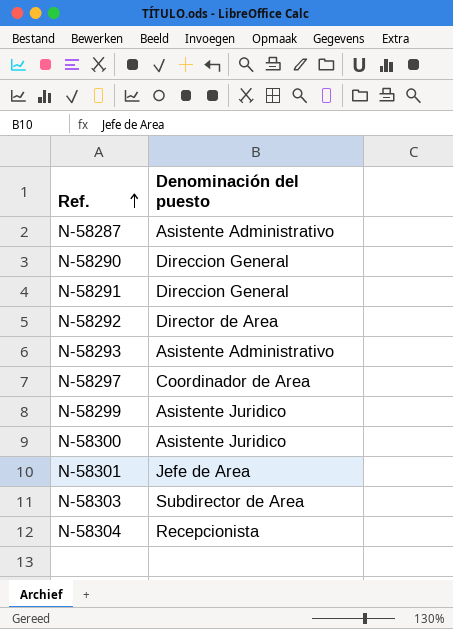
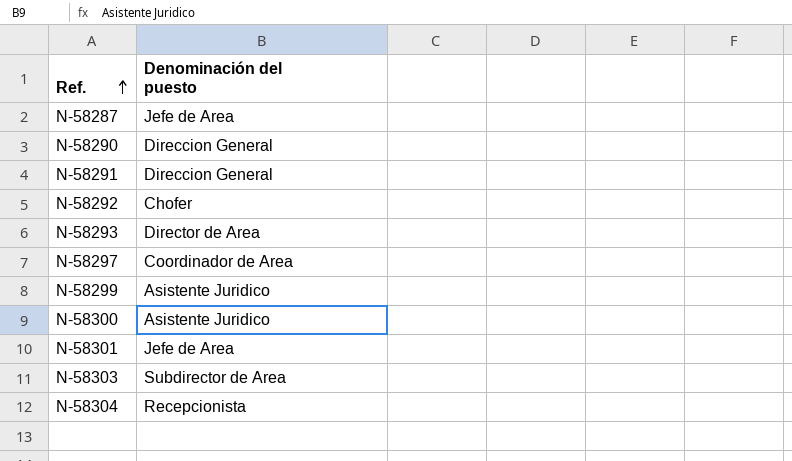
N-58287 | Denominación del puesto: Asistente Administrativo -> Jefe de Area
N-58292 | Denominación del puesto: Director de Area -> Chofer
N-58293 | Denominación del puesto: Asistente Administrativo -> Director de Area

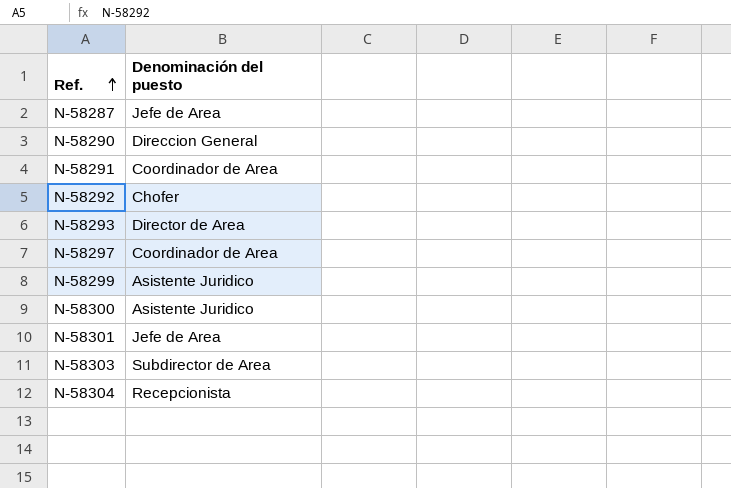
N-58291 | Denominación del puesto: Direccion General -> Coordinador de Area

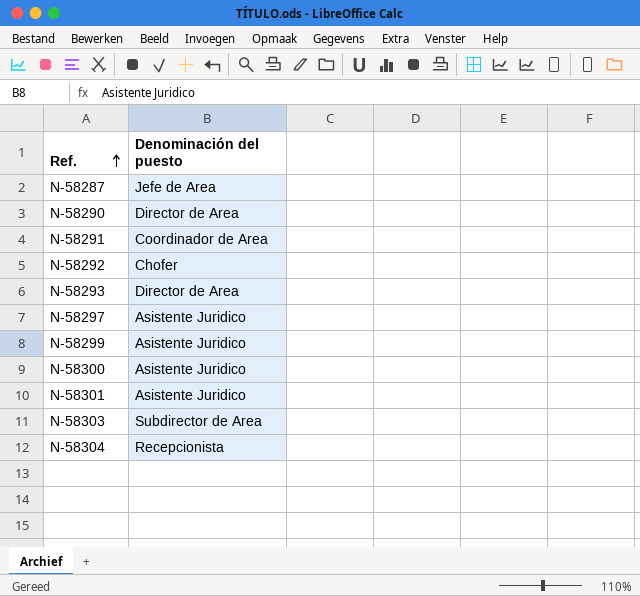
N-58290 | Denominación del puesto: Direccion General -> Director de Area
N-58297 | Denominación del puesto: Coordinador de Area -> Asistente Juridico
N-58301 | Denominación del puesto: Jefe de Area -> Asistente Juridico

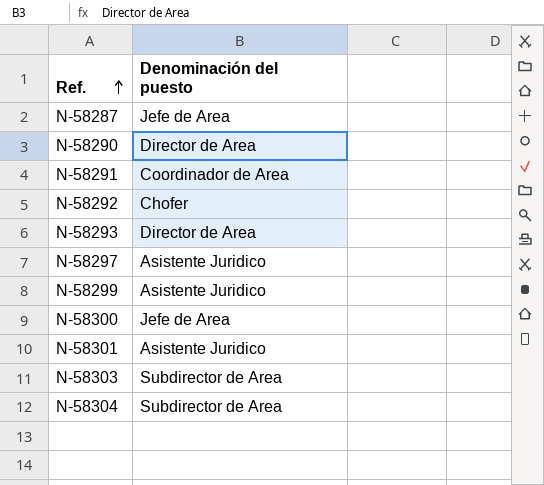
N-58300 | Denominación del puesto: Asistente Juridico -> Jefe de Area
N-58304 | Denominación del puesto: Recepcionista -> Subdirector de Area

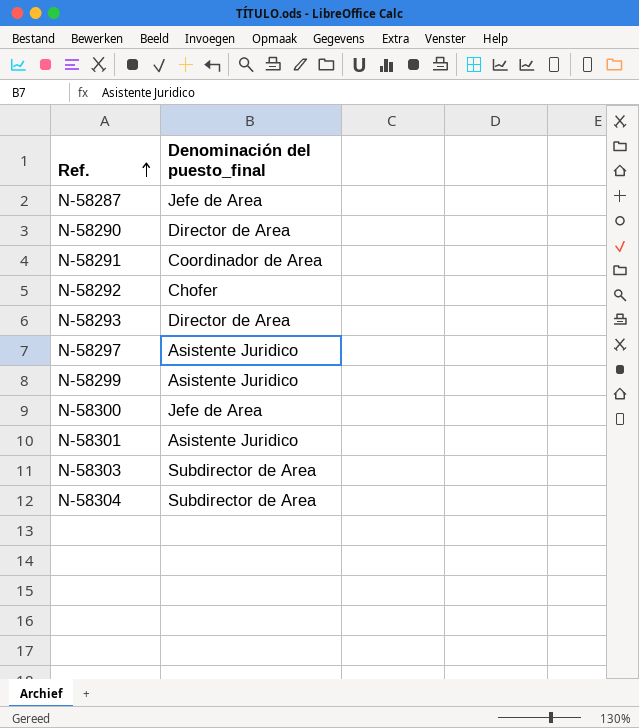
column name: Denominación del puesto -> Denominación del puesto_final

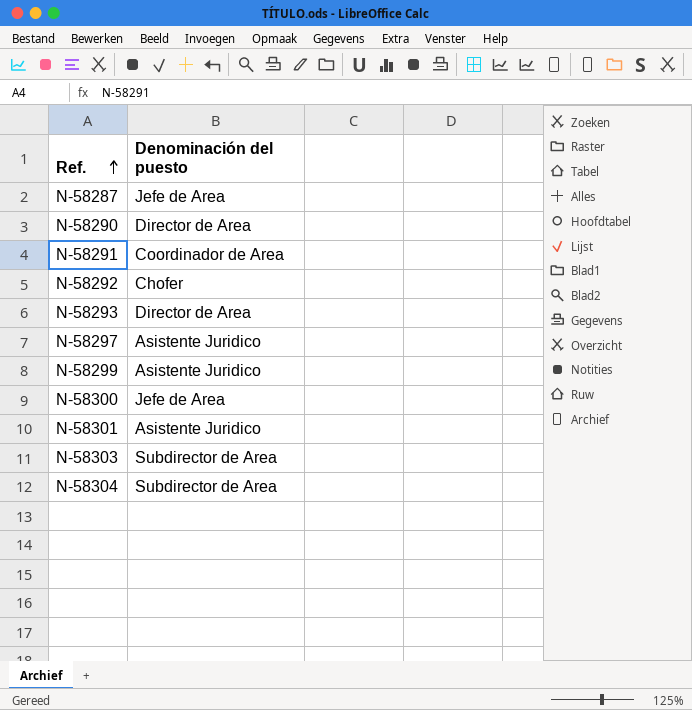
column name: Denominación del puesto_final -> Denominación del puesto

